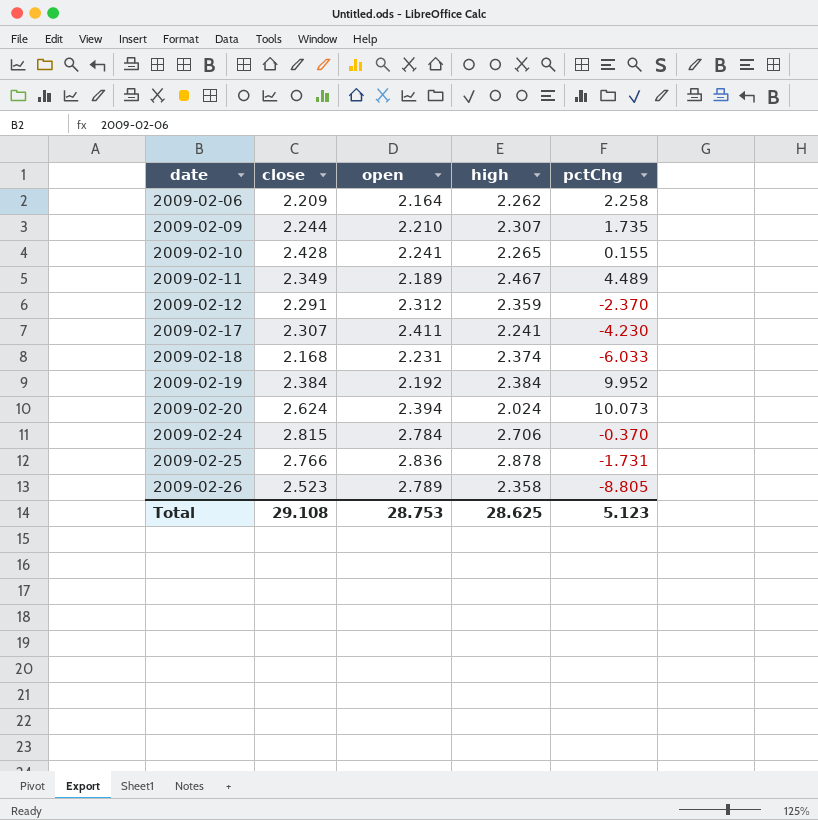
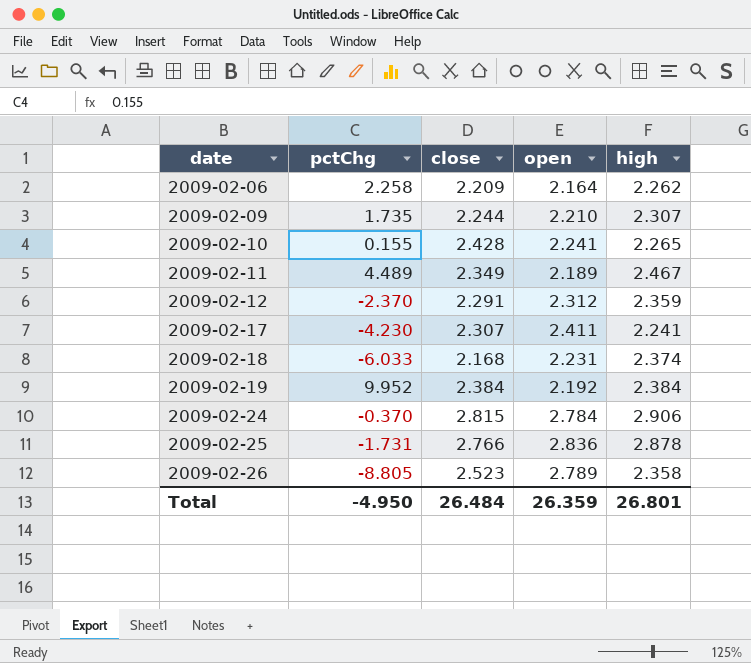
column pctChg | position: 5 -> 2
row 2009-02-20: 2.624 | 2.394 | 2.024 | 10.073 -> none
2009-02-24 | high: 2.706 -> 2.906
Total | pctChg: 5.123 -> -4.950
Total | close: 29.108 -> 26.484
Total | open: 28.753 -> 26.359
Total | high: 28.625 -> 26.801

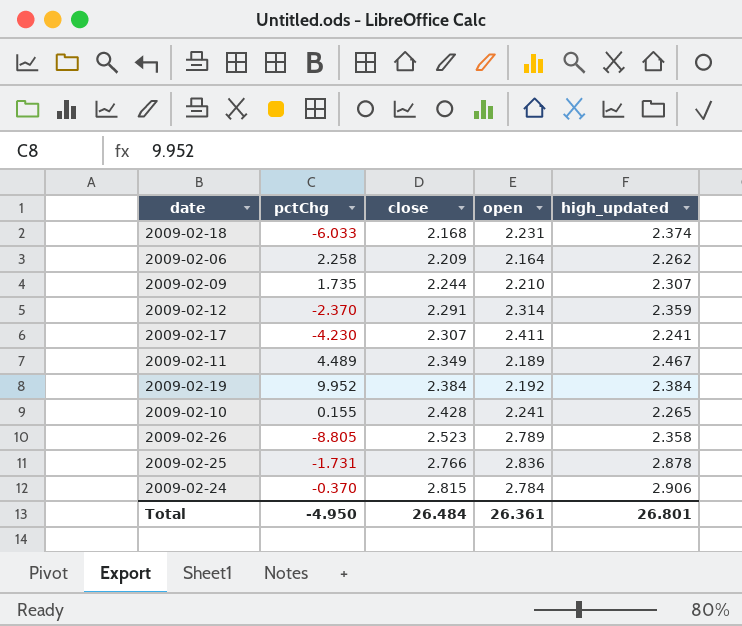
row order: date ascending -> close ascending
column name: high -> high_updated
2009-02-12 | open: 2.312 -> 2.314
Total | open: 26.359 -> 26.361

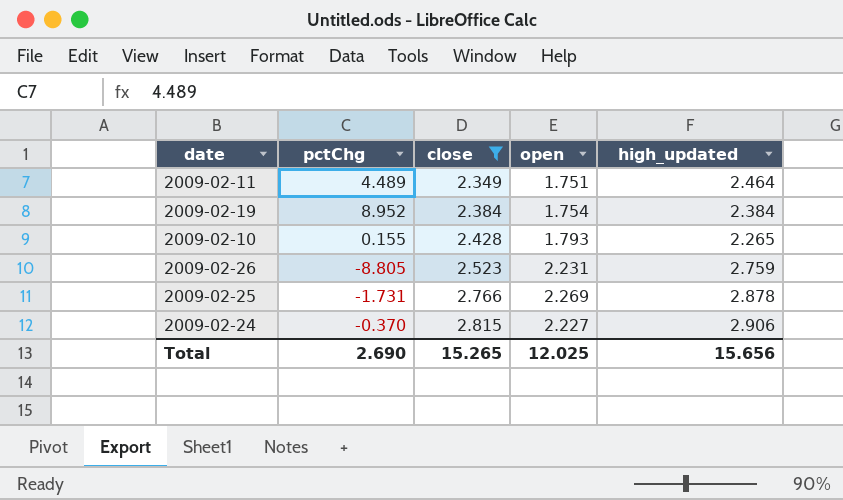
filter: none -> close >= 2.349
2009-02-11 | open: 2.189 -> 1.751
2009-02-11 | high_updated: 2.467 -> 2.464
2009-02-19 | pctChg: 9.952 -> 8.952
2009-02-19 | open: 2.192 -> 1.754
2009-02-10 | open: 2.241 -> 1.793
2009-02-26 | open: 2.789 -> 2.231
2009-02-26 | high_updated: 2.358 -> 2.759
2009-02-25 | open: 2.836 -> 2.269
2009-02-24 | open: 2.784 -> 2.227
Total | pctChg: -4.950 -> 2.690
Total | close: 26.484 -> 15.265
Total | open: 26.361 -> 12.025
Total | high_updated: 26.801 -> 15.656

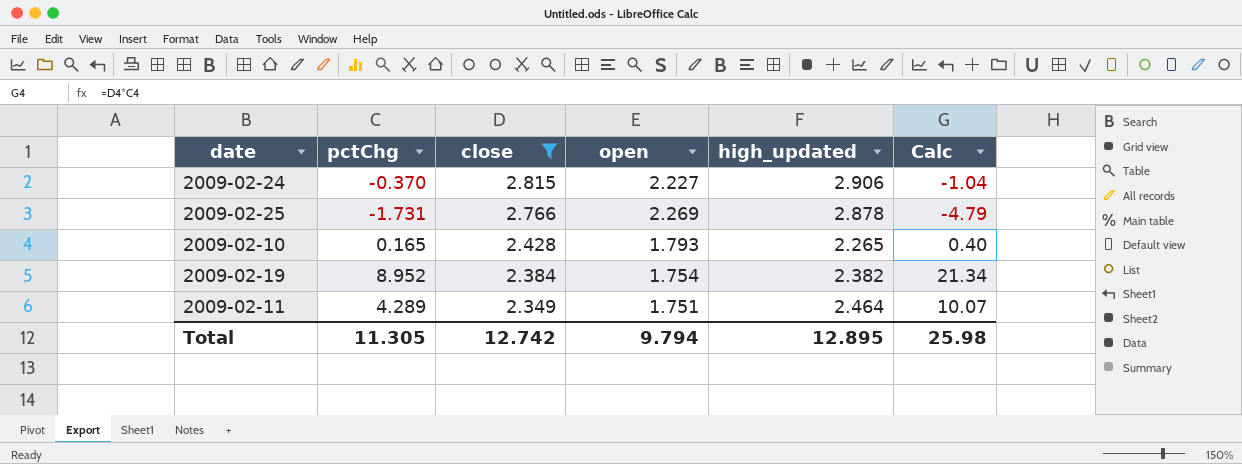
row order: close ascending -> close descending
column Calc | formula: none -> [pctChg] * [close]
row 2009-02-26: -8.805 | 2.523 | 2.231 | 2.759 -> none
2009-02-10 | pctChg: 0.155 -> 0.165
2009-02-19 | high_updated: 2.384 -> 2.382
2009-02-11 | pctChg: 4.489 -> 4.289
Total | pctChg: 2.690 -> 11.305
Total | close: 15.265 -> 12.742
Total | open: 12.025 -> 9.794
Total | high_updated: 15.656 -> 12.895

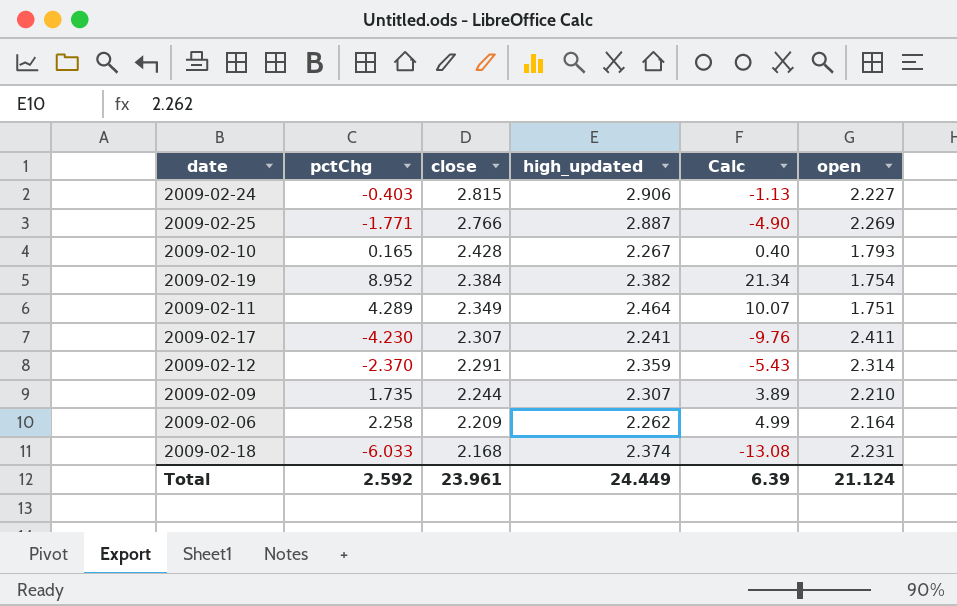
filter: close >= 2.349 -> none
column open | position: 4 -> 6
2009-02-24 | pctChg: -0.370 -> -0.403
2009-02-24 | Calc: -1.04 -> -1.13
2009-02-25 | pctChg: -1.731 -> -1.771
2009-02-25 | high_updated: 2.878 -> 2.887
2009-02-25 | Calc: -4.79 -> -4.90
2009-02-10 | high_updated: 2.265 -> 2.267
Total | pctChg: 11.305 -> 2.592
Total | close: 12.742 -> 23.961
Total | high_updated: 12.895 -> 24.449
Total | Calc: 25.98 -> 6.39
Total | open: 9.794 -> 21.124

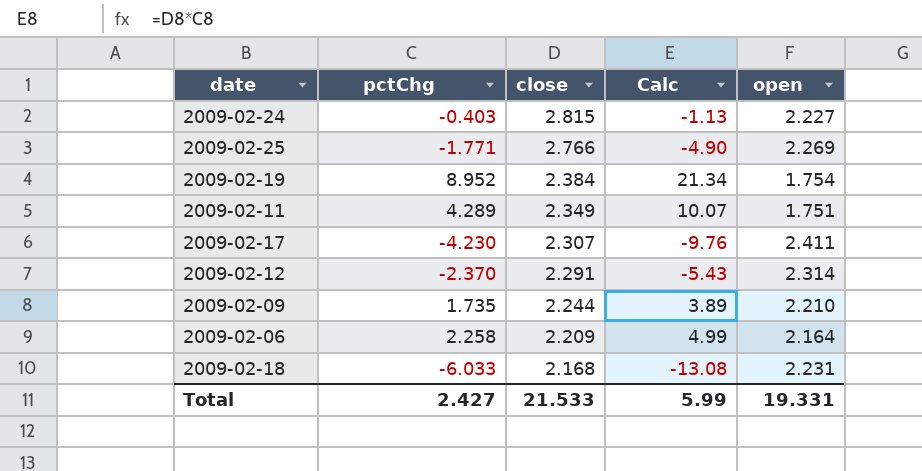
column high_updated | position: 4 -> none
row 2009-02-10: 0.165 | 2.428 | 2.267 | 0.40 | 1.793 -> none
Total | pctChg: 2.592 -> 2.427
Total | close: 23.961 -> 21.533
Total | Calc: 6.39 -> 5.99
Total | open: 21.124 -> 19.331

